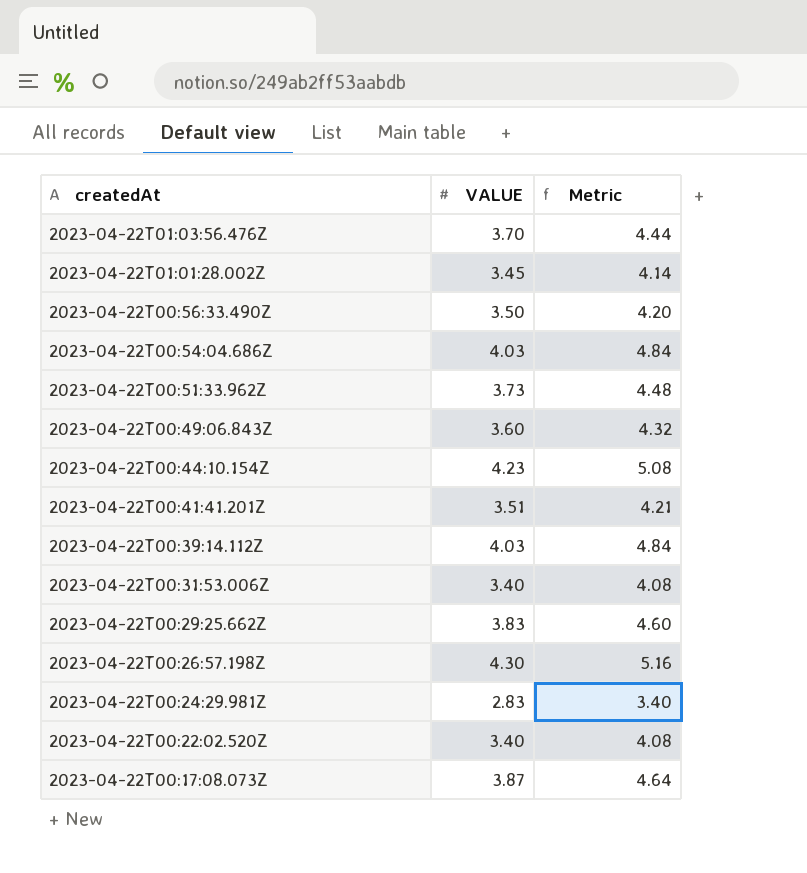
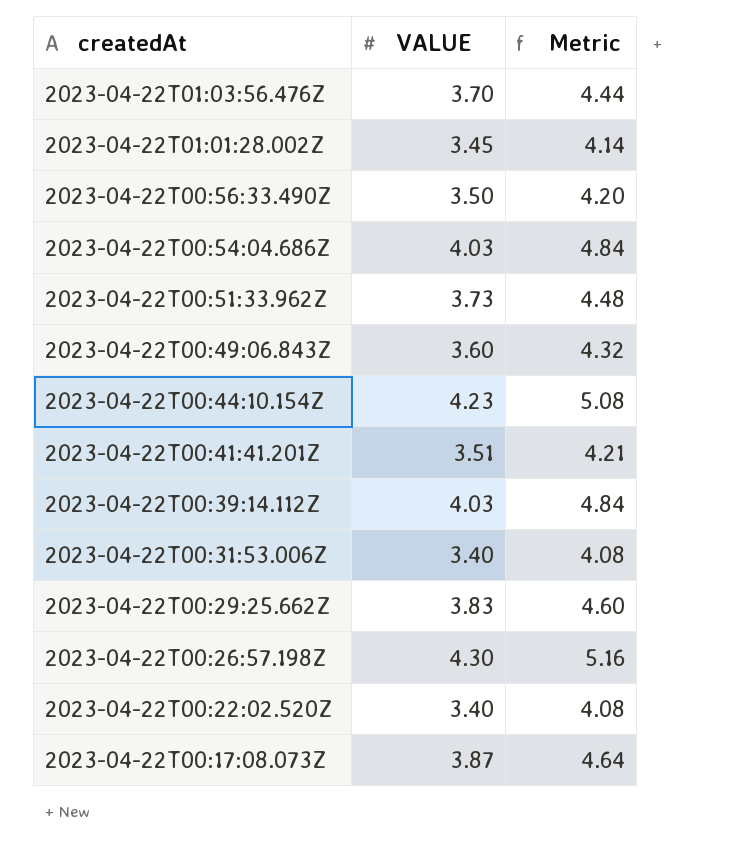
row 2023-04-22T00:24:29.981Z: 2.83 | 3.40 -> none

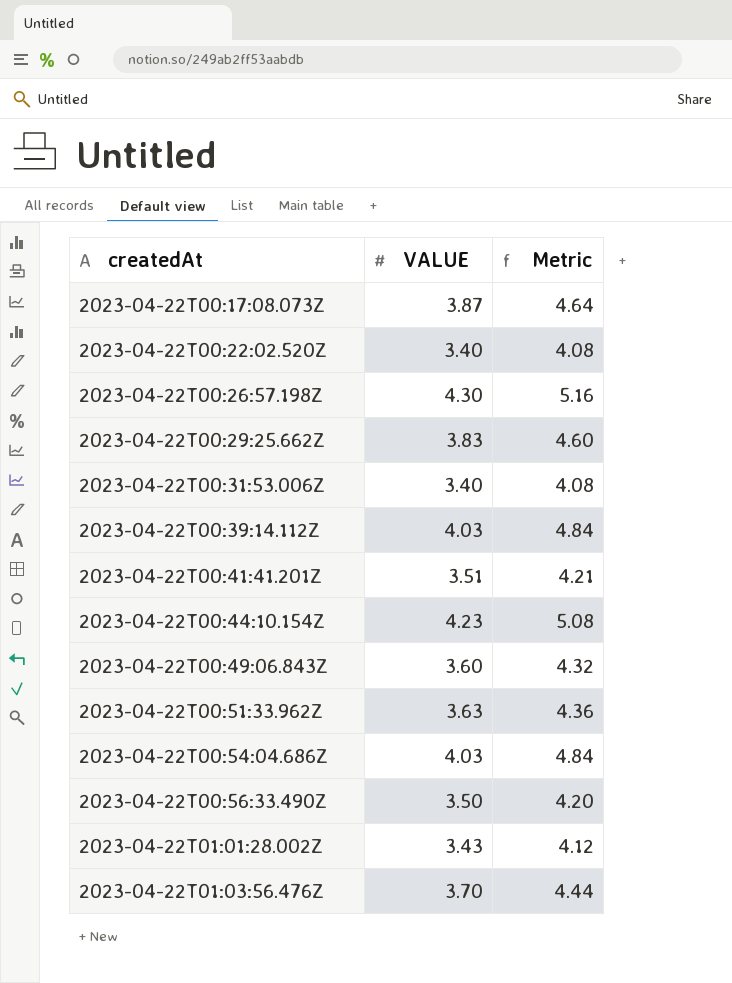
row order: createdAt descending -> createdAt ascending
2023-04-22T00:51:33.962Z | VALUE: 3.73 -> 3.63
2023-04-22T00:51:33.962Z | Metric: 4.48 -> 4.36
2023-04-22T01:01:28.002Z | VALUE: 3.45 -> 3.43
2023-04-22T01:01:28.002Z | Metric: 4.14 -> 4.12

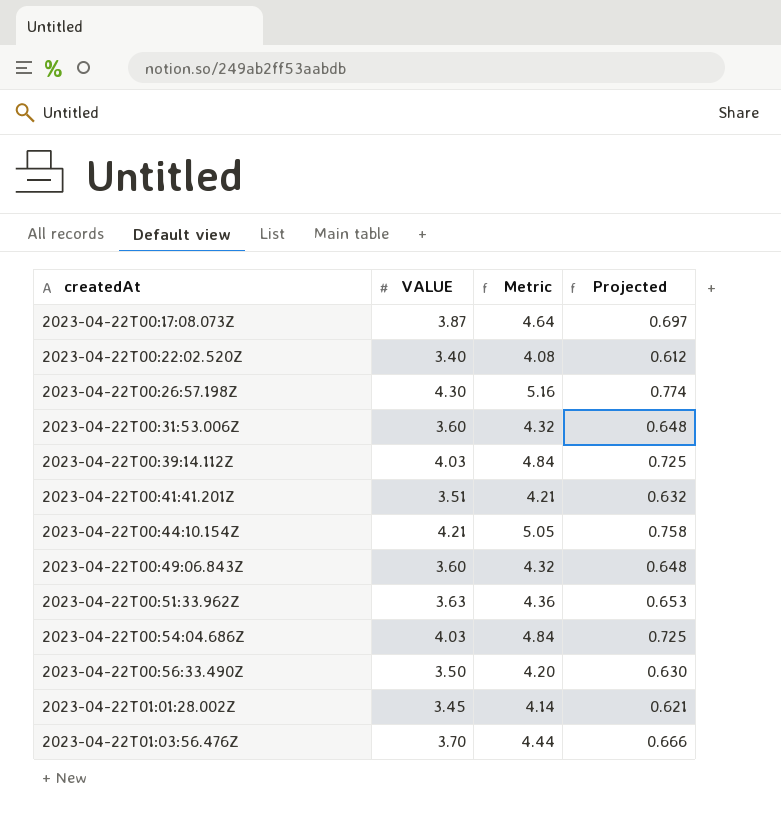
column Projected | formula: none -> [VALUE] * 0.18
row 2023-04-22T00:29:25.662Z: 3.83 | 4.60 -> none
2023-04-22T00:31:53.006Z | VALUE: 3.40 -> 3.60
2023-04-22T00:31:53.006Z | Metric: 4.08 -> 4.32
2023-04-22T00:44:10.154Z | VALUE: 4.23 -> 4.21
2023-04-22T00:44:10.154Z | Metric: 5.08 -> 5.05
2023-04-22T01:01:28.002Z | VALUE: 3.43 -> 3.45
2023-04-22T01:01:28.002Z | Metric: 4.12 -> 4.14

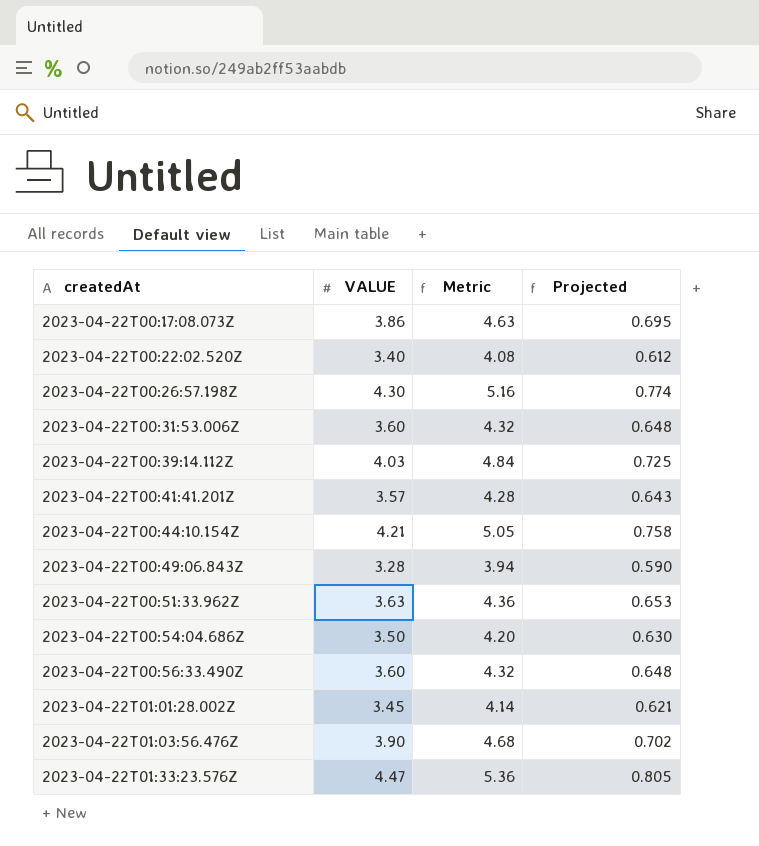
2023-04-22T00:17:08.073Z | VALUE: 3.87 -> 3.86
2023-04-22T00:17:08.073Z | Metric: 4.64 -> 4.63
2023-04-22T00:17:08.073Z | Projected: 0.697 -> 0.695
2023-04-22T00:41:41.201Z | VALUE: 3.51 -> 3.57
2023-04-22T00:41:41.201Z | Metric: 4.21 -> 4.28
2023-04-22T00:41:41.201Z | Projected: 0.632 -> 0.643
2023-04-22T00:49:06.843Z | VALUE: 3.60 -> 3.28
2023-04-22T00:49:06.843Z | Metric: 4.32 -> 3.94
2023-04-22T00:49:06.843Z | Projected: 0.648 -> 0.590
2023-04-22T00:54:04.686Z | VALUE: 4.03 -> 3.50
2023-04-22T00:54:04.686Z | Metric: 4.84 -> 4.20
2023-04-22T00:54:04.686Z | Projected: 0.725 -> 0.630
2023-04-22T00:56:33.490Z | VALUE: 3.50 -> 3.60
2023-04-22T00:56:33.490Z | Metric: 4.20 -> 4.32
2023-04-22T00:56:33.490Z | Projected: 0.630 -> 0.648
2023-04-22T01:03:56.476Z | VALUE: 3.70 -> 3.90
2023-04-22T01:03:56.476Z | Metric: 4.44 -> 4.68
2023-04-22T01:03:56.476Z | Projected: 0.666 -> 0.702
row 2023-04-22T01:33:23.576Z: none -> 4.47 | 5.36 | 0.805

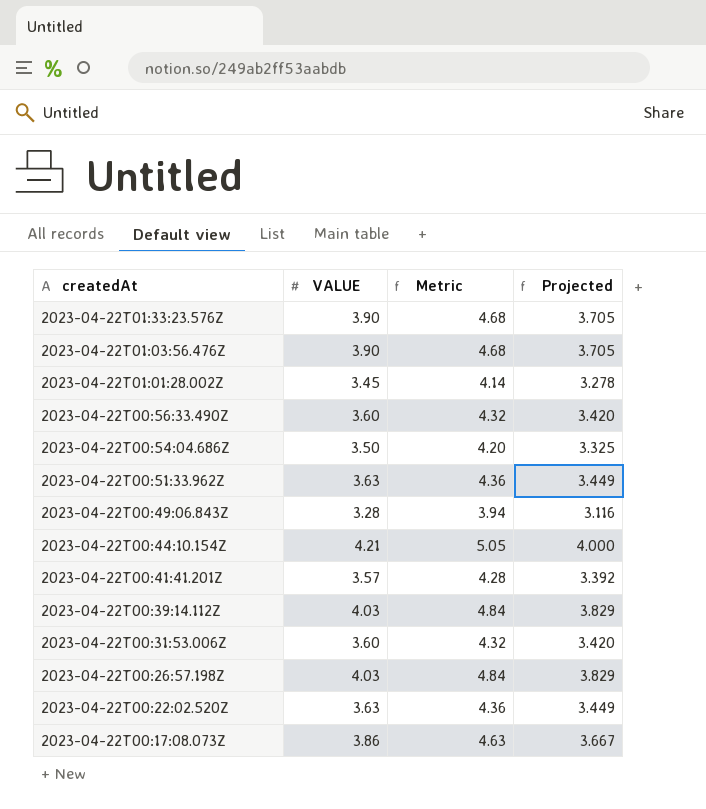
row order: createdAt ascending -> createdAt descending
column Projected | formula: [VALUE] * 0.18 -> [VALUE] * 0.95
2023-04-22T01:33:23.576Z | VALUE: 4.47 -> 3.90
2023-04-22T01:33:23.576Z | Metric: 5.36 -> 4.68
2023-04-22T00:26:57.198Z | VALUE: 4.30 -> 4.03
2023-04-22T00:26:57.198Z | Metric: 5.16 -> 4.84
2023-04-22T00:22:02.520Z | VALUE: 3.40 -> 3.63
2023-04-22T00:22:02.520Z | Metric: 4.08 -> 4.36

